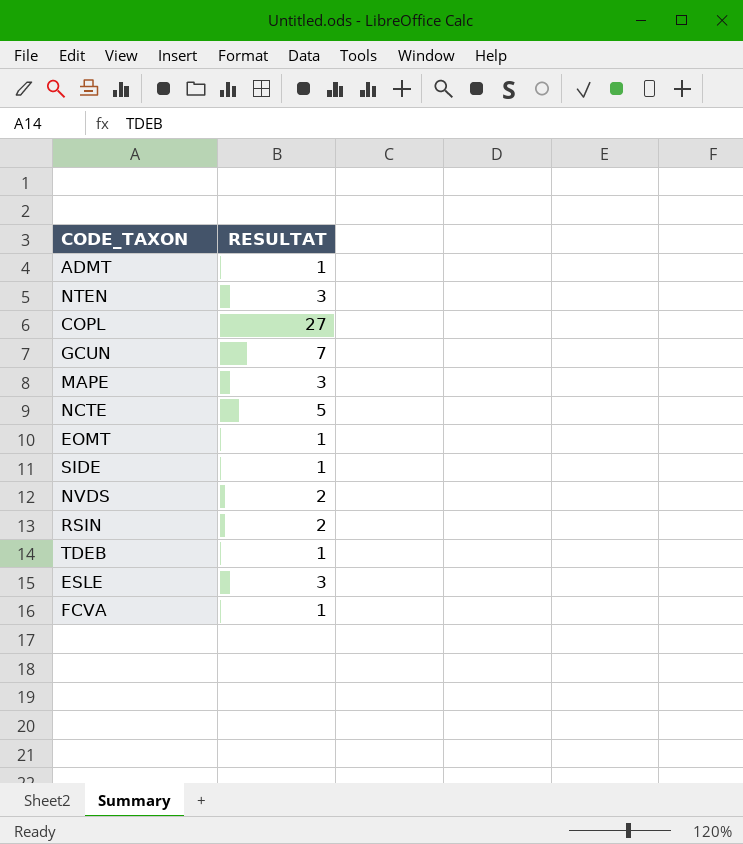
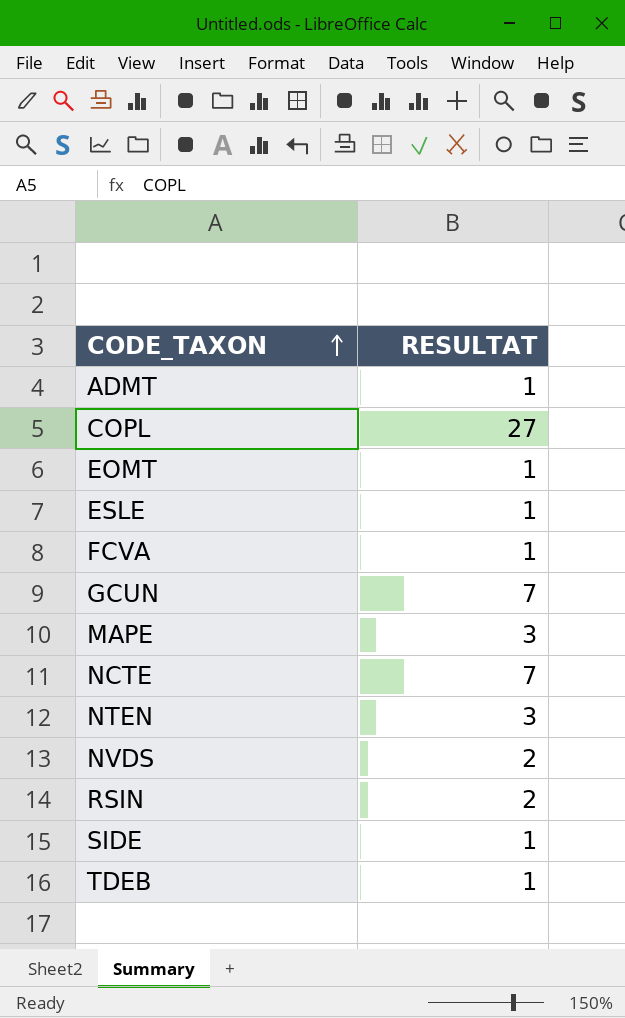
row order: none -> CODE_TAXON ascending
ESLE | RESULTAT: 3 -> 1
NCTE | RESULTAT: 5 -> 7

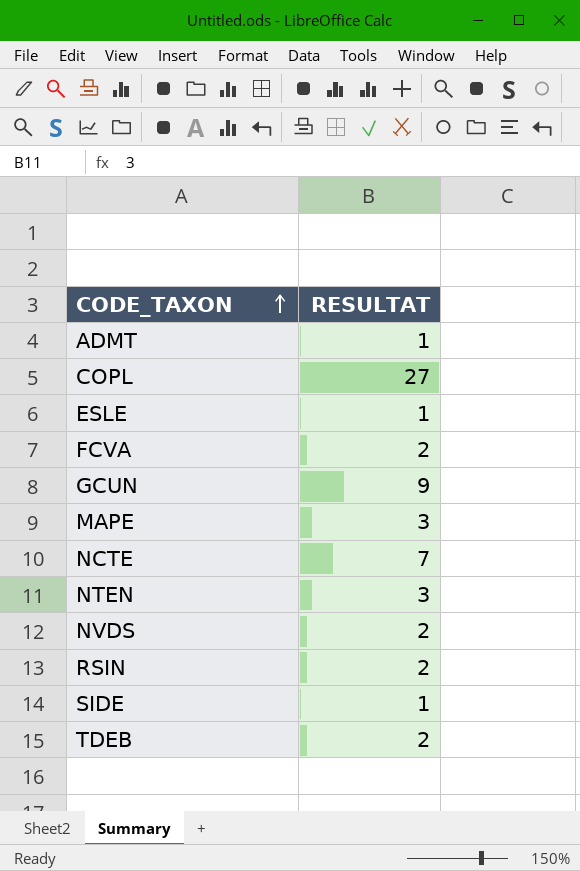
row EOMT: 1 -> none
FCVA | RESULTAT: 1 -> 2
GCUN | RESULTAT: 7 -> 9
TDEB | RESULTAT: 1 -> 2

